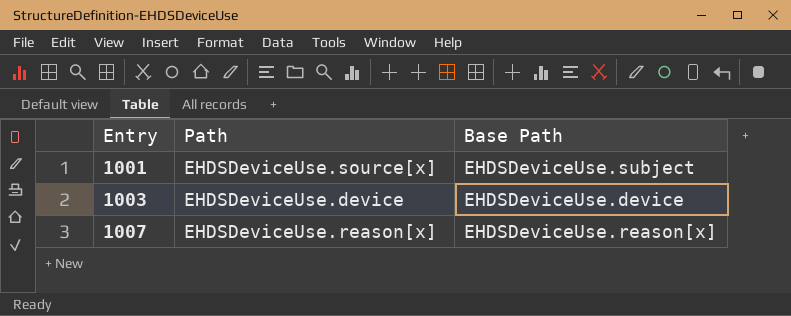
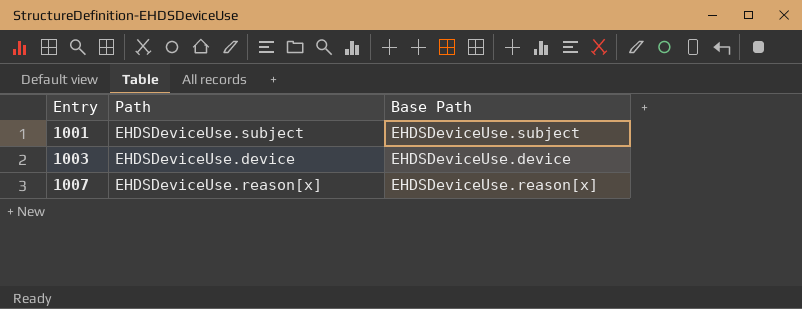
1001 | Path: EHDSDeviceUse.source[x] -> EHDSDeviceUse.subject

